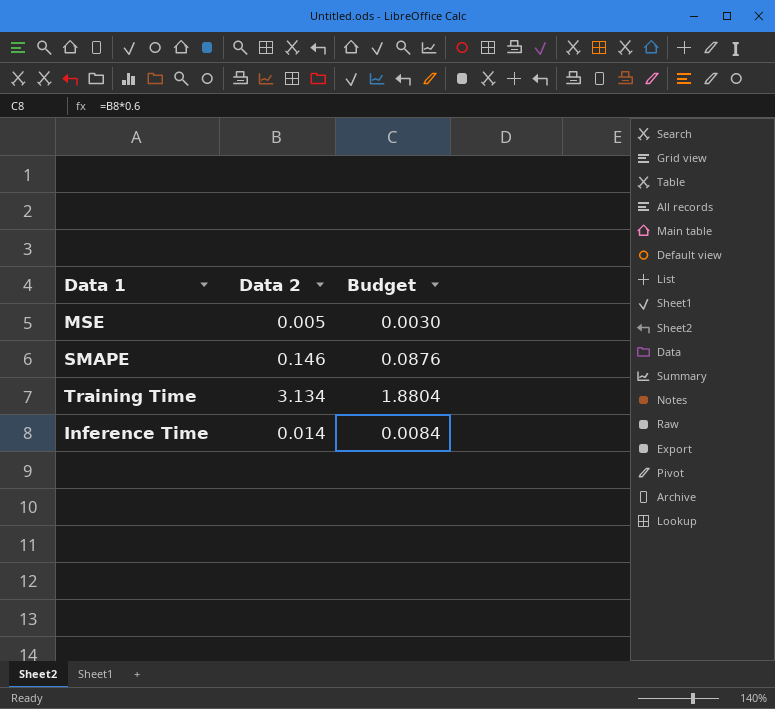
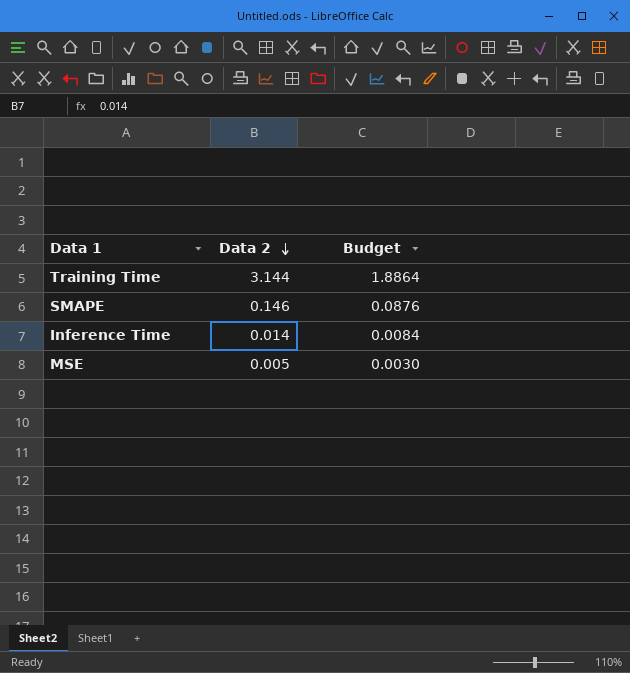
row order: none -> Data 2 descending
Training Time | Data 2: 3.134 -> 3.144
Training Time | Budget: 1.8804 -> 1.8864

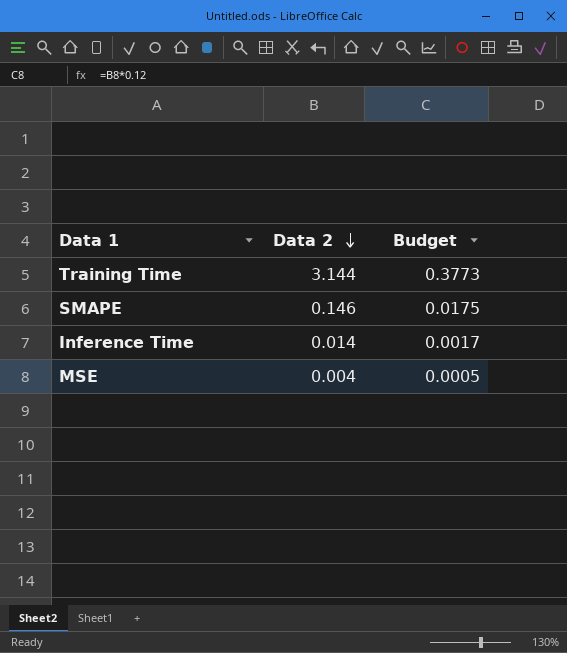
column Budget | formula: [Data 2] * 0.6 -> [Data 2] * 0.12
MSE | Data 2: 0.005 -> 0.004

